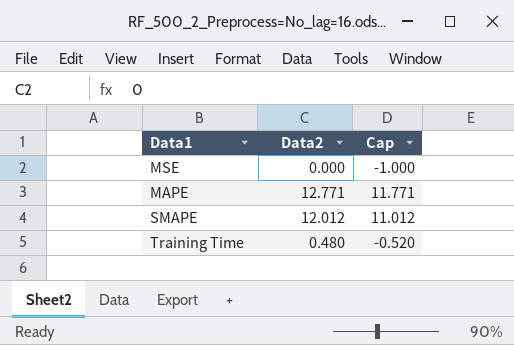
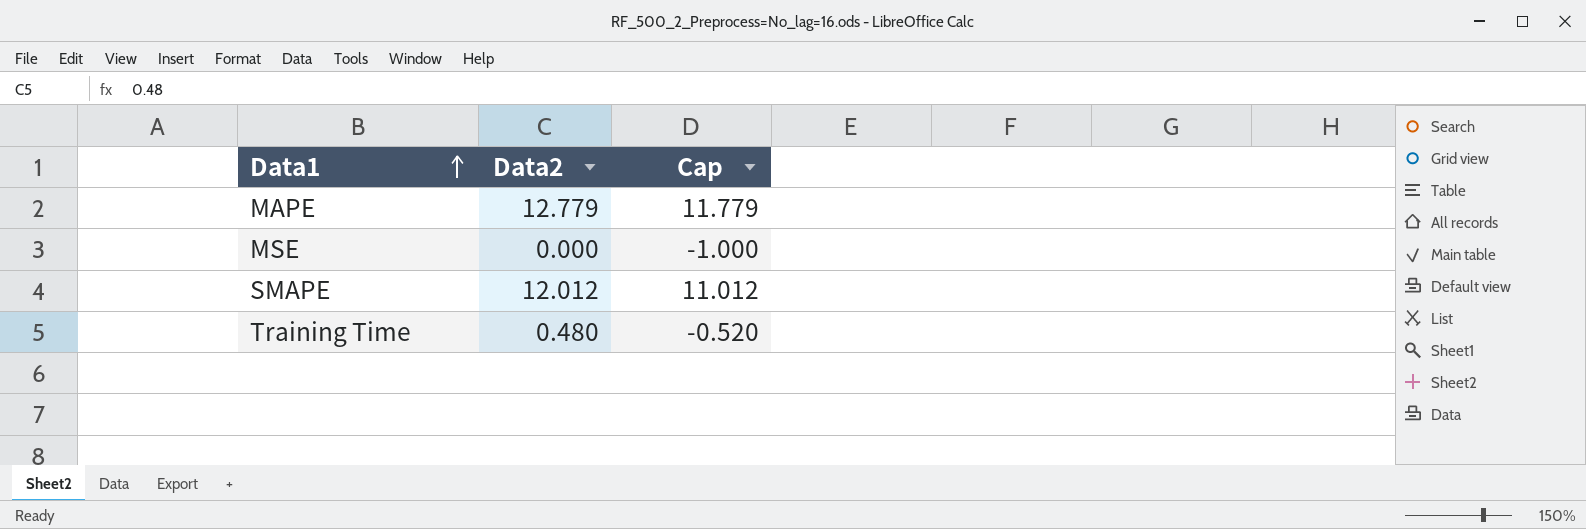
row order: none -> Data1 ascending
MAPE | Data2: 12.771 -> 12.779
MAPE | Cap: 11.771 -> 11.779

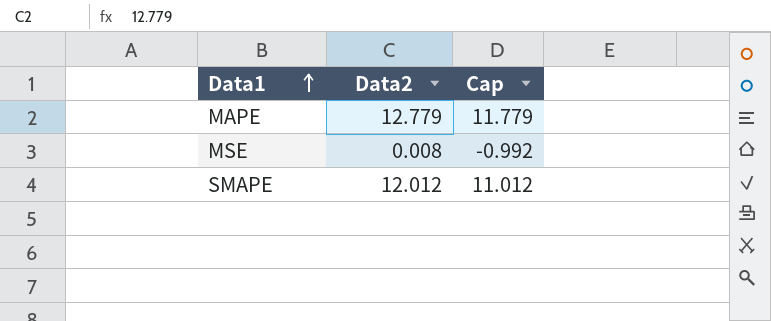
row Training Time: 0.480 | -0.520 -> none
MSE | Data2: 0.000 -> 0.008
MSE | Cap: -1.000 -> -0.992

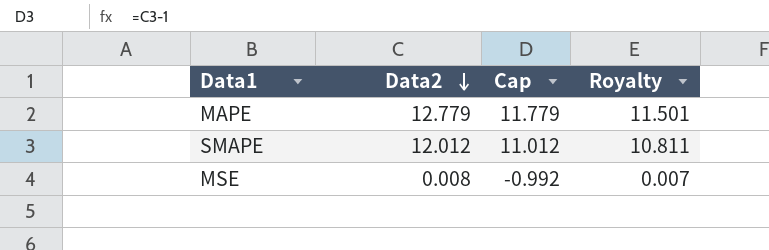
row order: Data1 ascending -> Data2 descending
column Royalty | formula: none -> [Data2] * 0.9

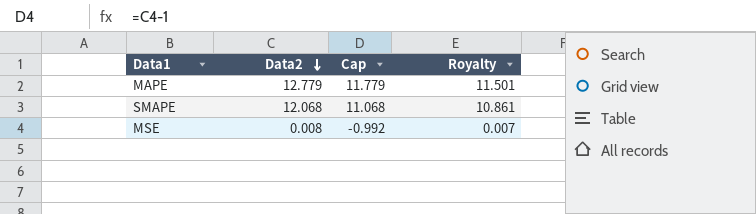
SMAPE | Data2: 12.012 -> 12.068
SMAPE | Cap: 11.012 -> 11.068
SMAPE | Royalty: 10.811 -> 10.861

